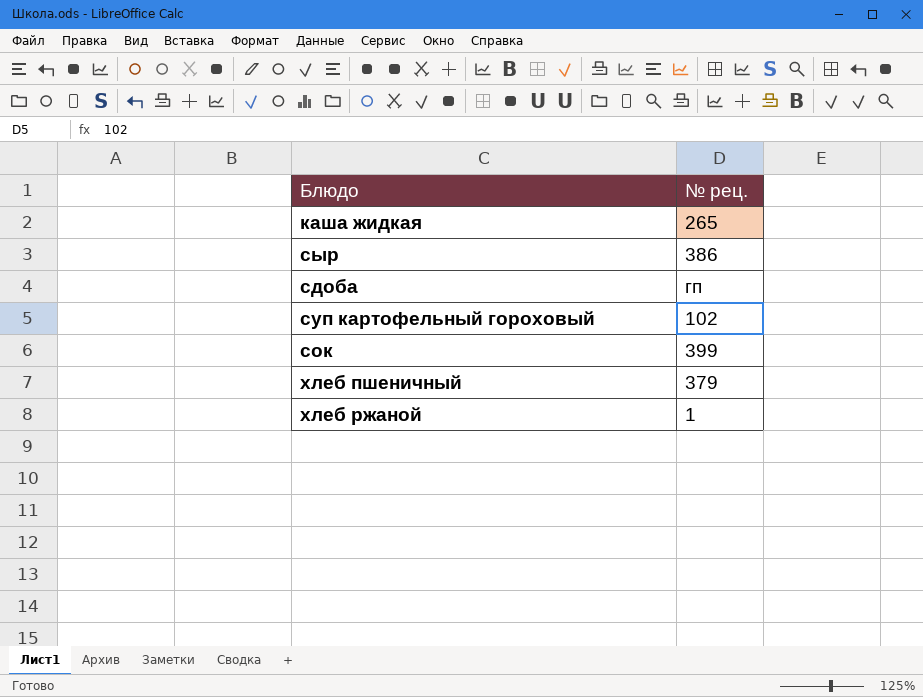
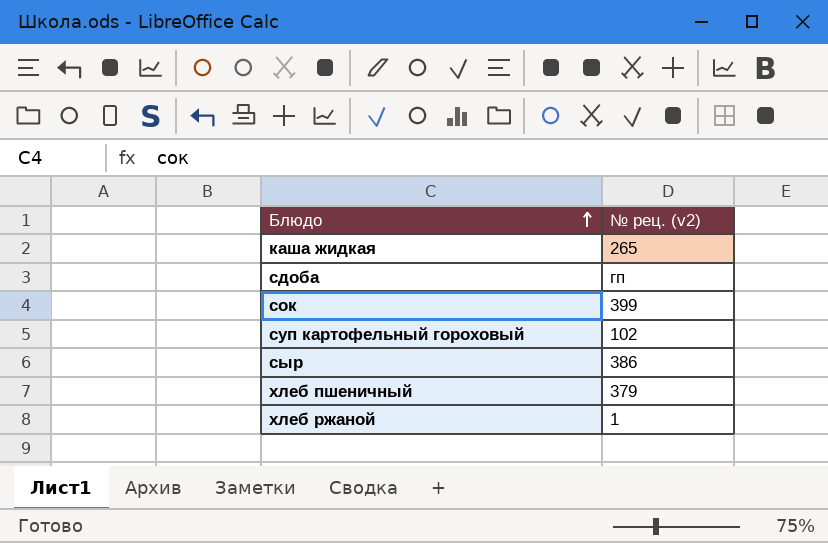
row order: none -> Блюдо ascending
column name: № рец. -> № рец. (v2)

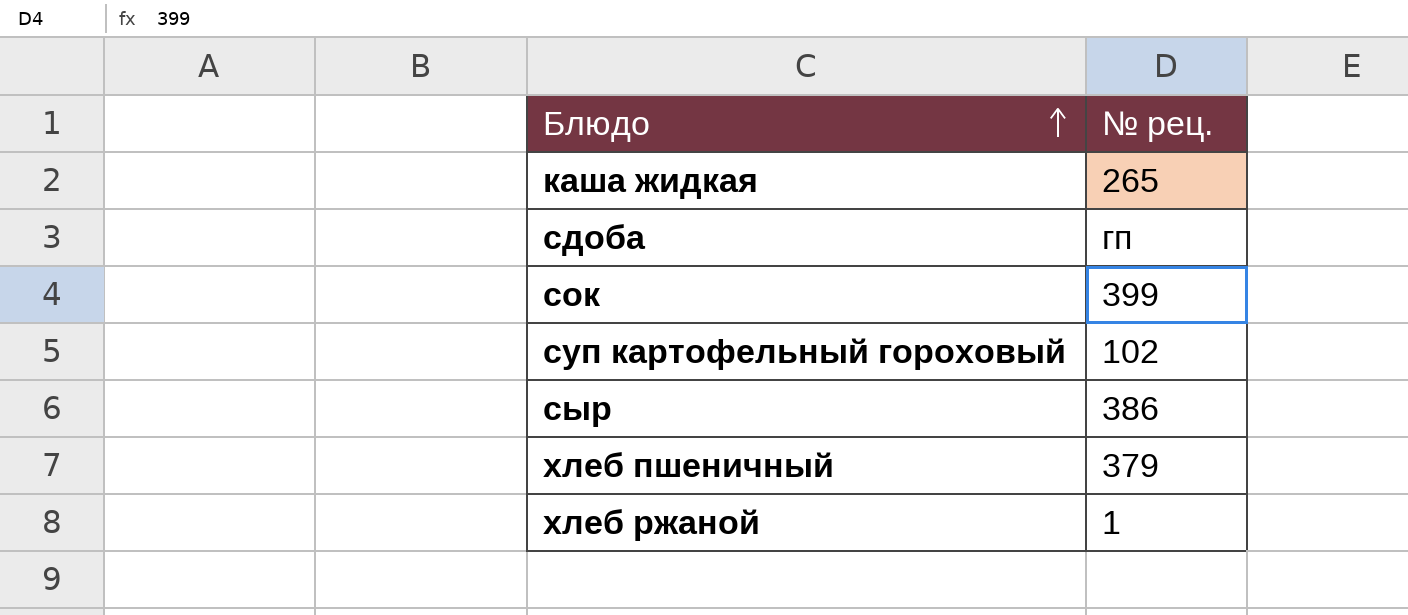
column name: № рец. (v2) -> № рец.

